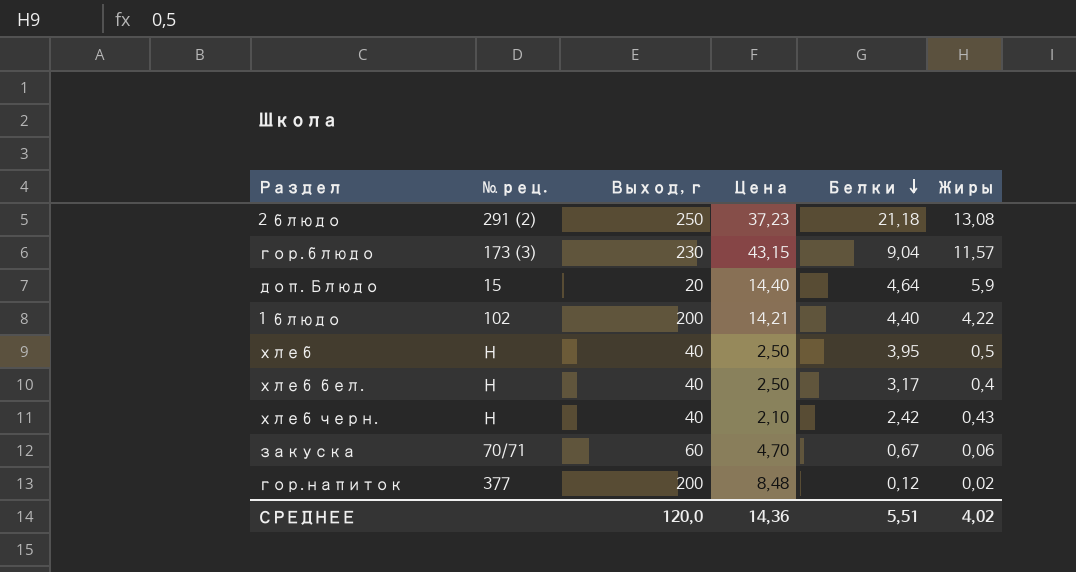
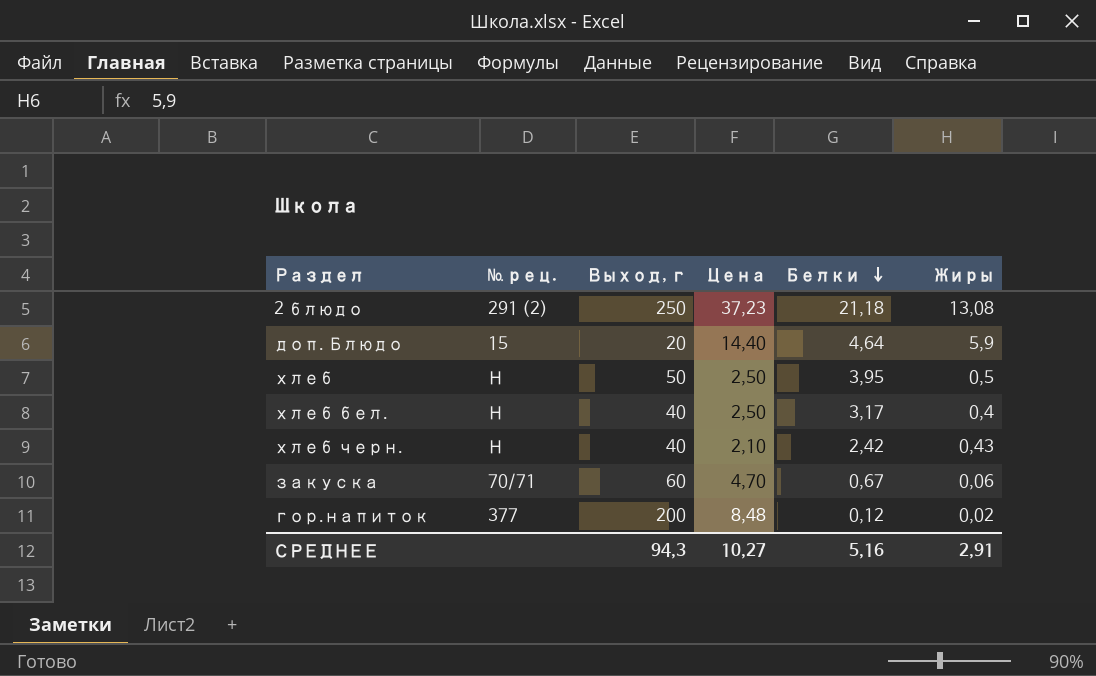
row гор.блюдо: 173 (3) | 230 | 43,15 | 9,04 | 11,57 -> none
row 1 блюдо: 102 | 200 | 14,21 | 4,40 | 4,22 -> none
хлеб | Выход, г: 40 -> 50
СРЕДНЕЕ | Выход, г: 120,0 -> 94,3
СРЕДНЕЕ | Цена: 14,36 -> 10,27
СРЕДНЕЕ | Белки: 5,51 -> 5,16
СРЕДНЕЕ | Жиры: 4,02 -> 2,91

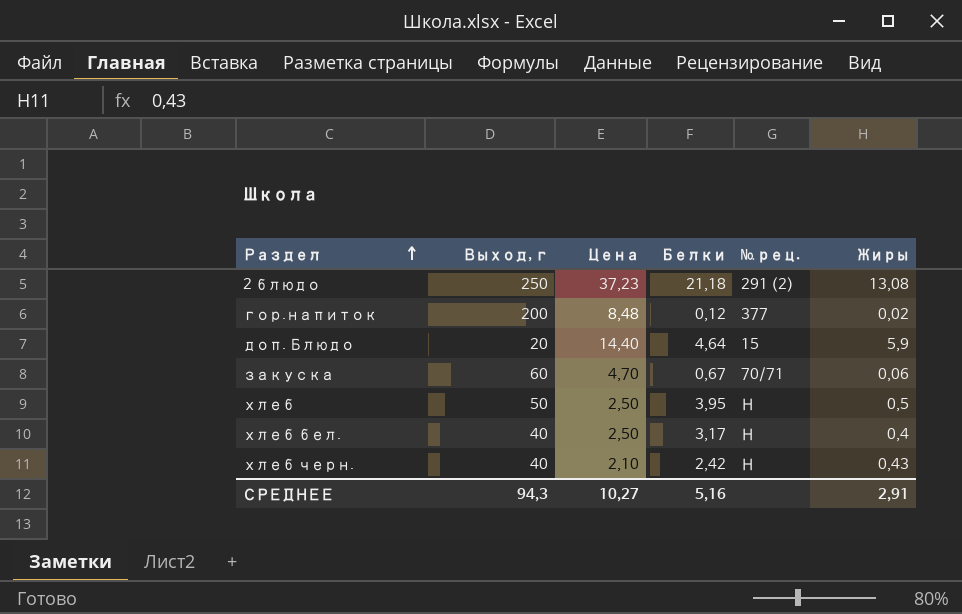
row order: Белки descending -> Раздел ascending
column № рец. | position: 2 -> 5

